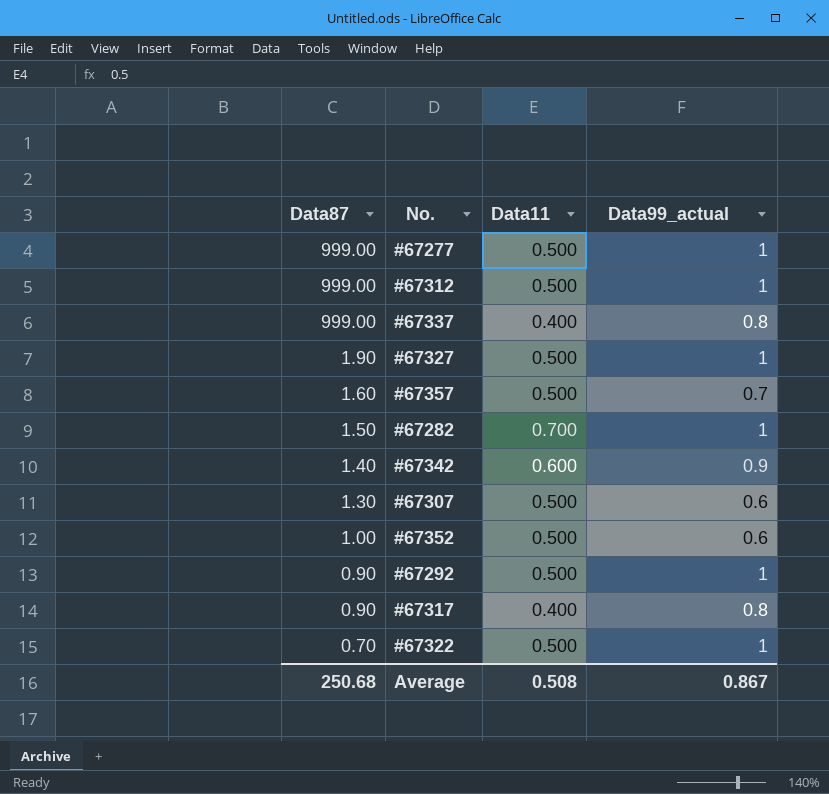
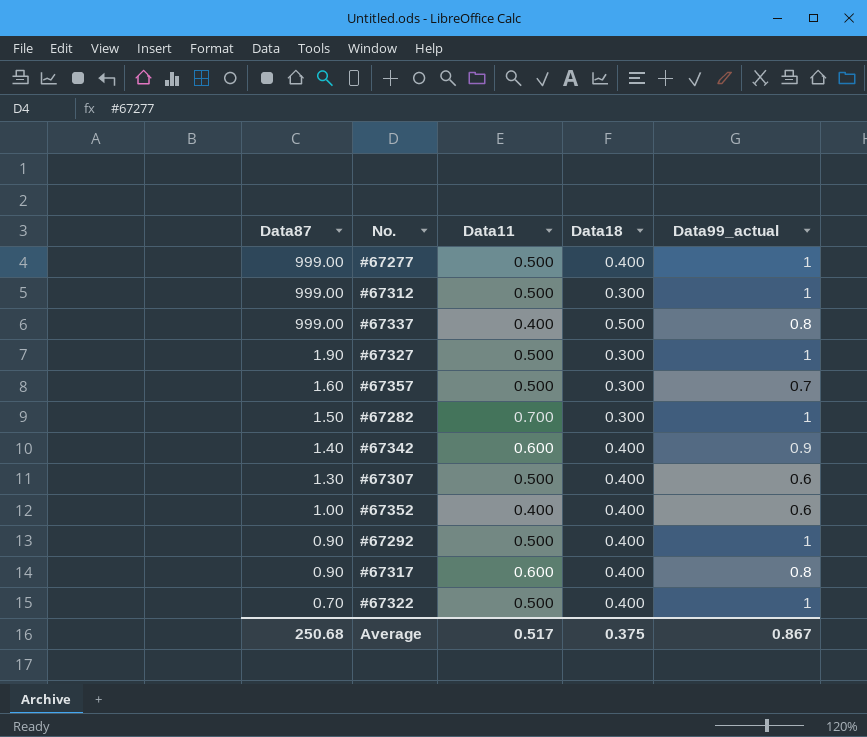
column Data18 | position: none -> 4
#67352 | Data11: 0.500 -> 0.400
#67317 | Data11: 0.400 -> 0.600
Average | Data11: 0.508 -> 0.517

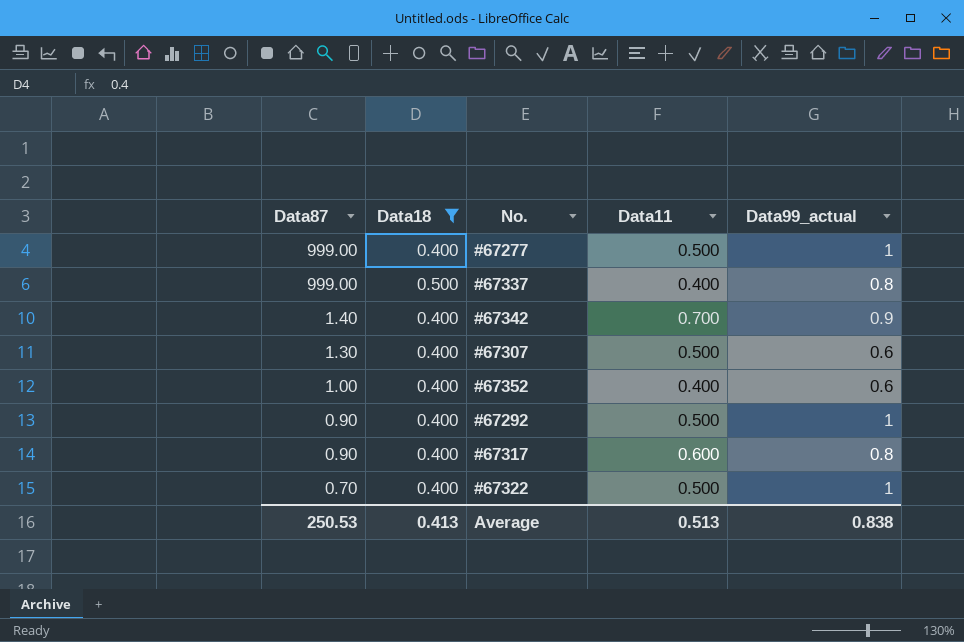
filter: none -> Data18 != 0.300
column Data18 | position: 4 -> 2
#67342 | Data11: 0.600 -> 0.700
Average | Data87: 250.68 -> 250.53
Average | Data18: 0.375 -> 0.413
Average | Data11: 0.517 -> 0.513
Average | Data99_actual: 0.867 -> 0.838

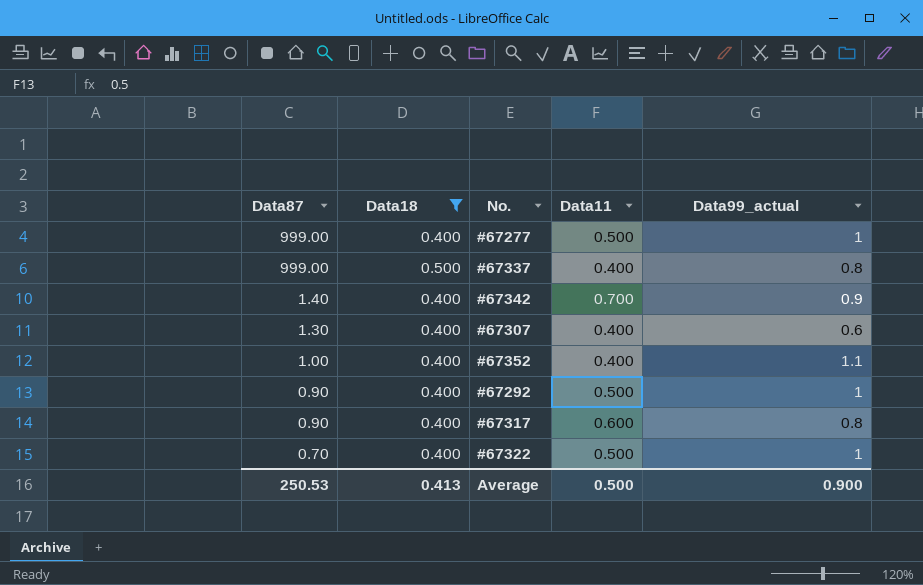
#67307 | Data11: 0.500 -> 0.400
#67352 | Data99_actual: 0.6 -> 1.1
Average | Data11: 0.513 -> 0.500
Average | Data99_actual: 0.838 -> 0.900

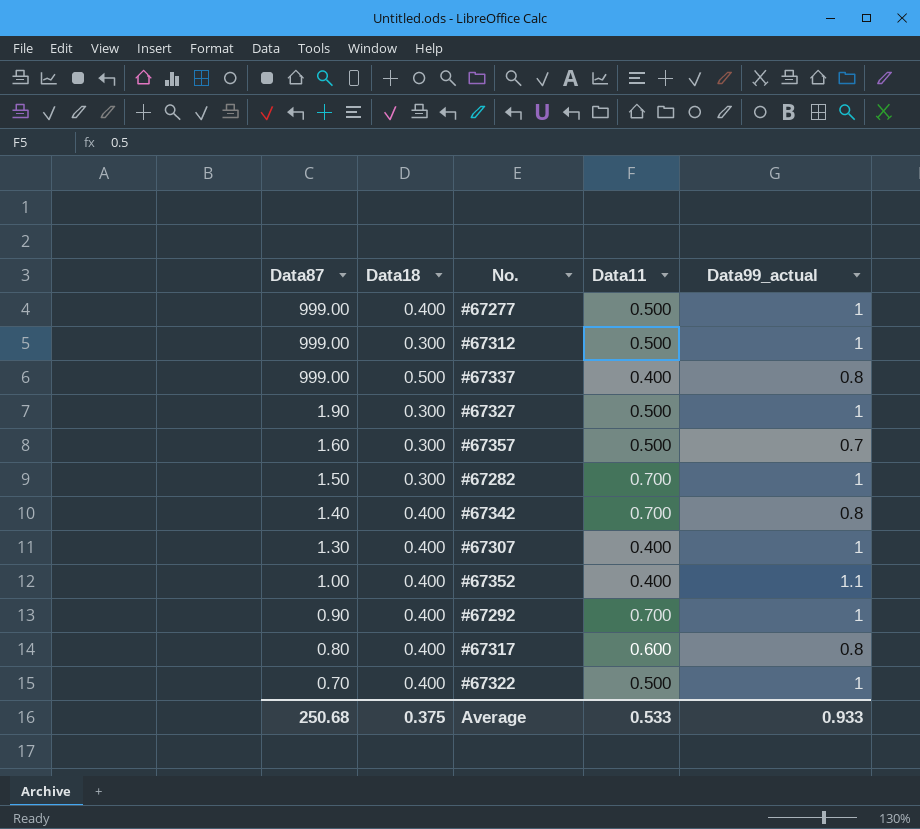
filter: Data18 != 0.300 -> none
#67342 | Data99_actual: 0.9 -> 0.8
#67307 | Data99_actual: 0.6 -> 1
#67292 | Data11: 0.500 -> 0.700
#67317 | Data87: 0.90 -> 0.80
Average | Data87: 250.53 -> 250.68
Average | Data18: 0.413 -> 0.375
Average | Data11: 0.500 -> 0.533
Average | Data99_actual: 0.900 -> 0.933

